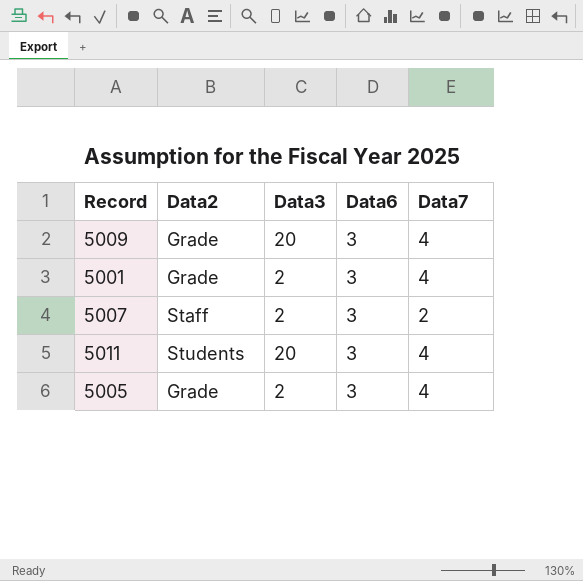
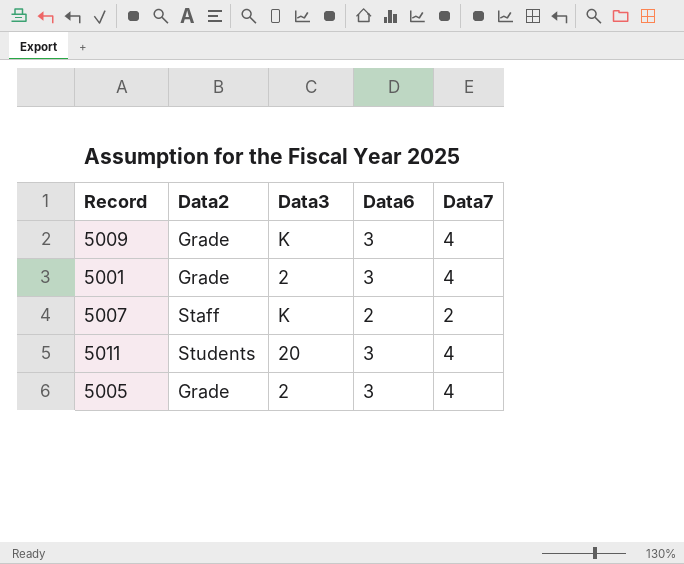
5009 | Data3: 20 -> K
5007 | Data3: 2 -> K
5007 | Data6: 3 -> 2

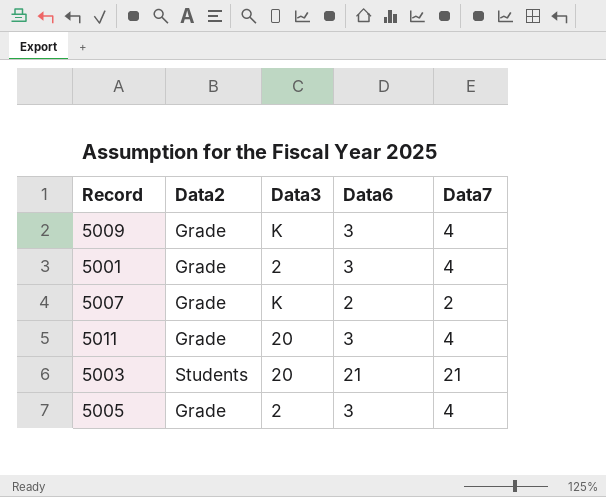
5007 | Data2: Staff -> Grade
5011 | Data2: Students -> Grade
row 5003: none -> Students | 20 | 21 | 21

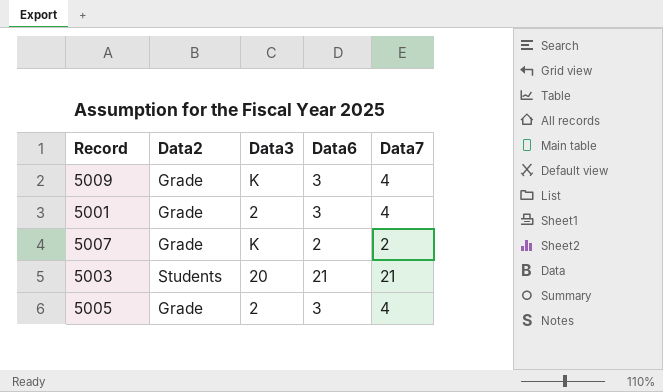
row 5011: Grade | 20 | 3 | 4 -> none

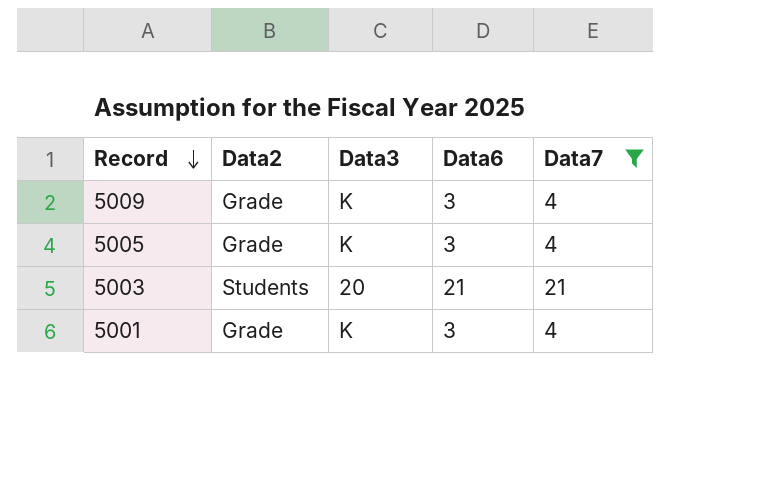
filter: none -> Data7 != 2
row order: none -> Record descending
5005 | Data3: 2 -> K
5001 | Data3: 2 -> K

